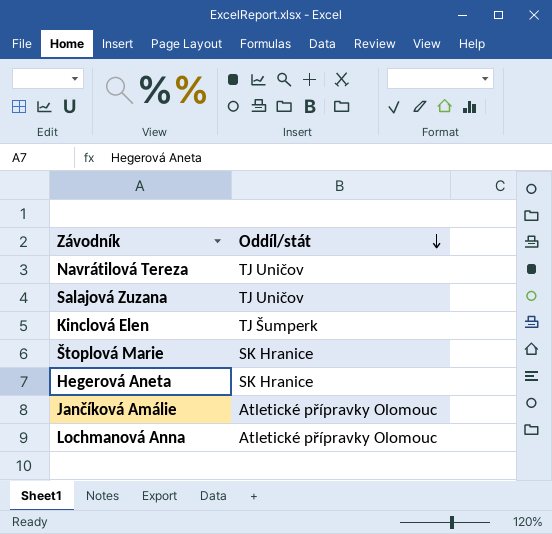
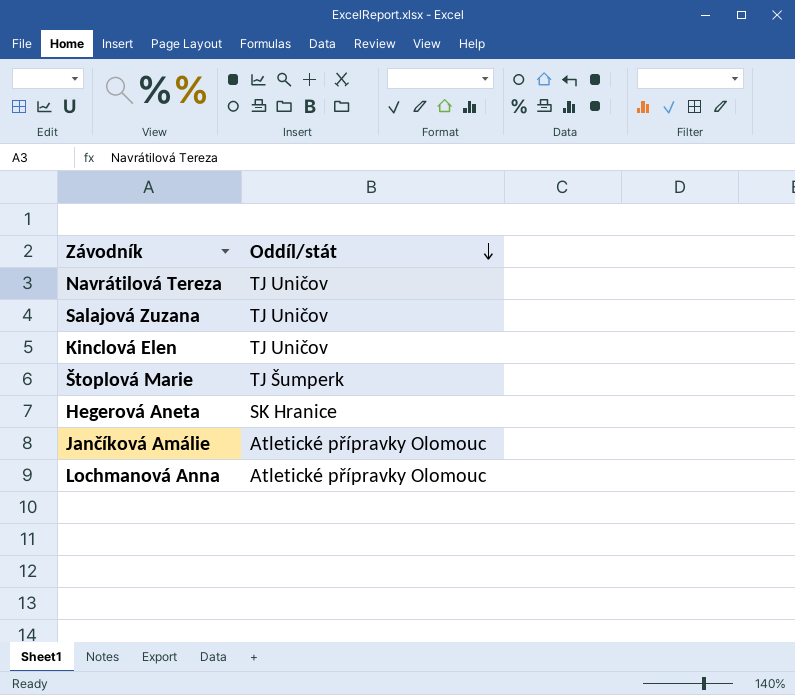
Kinclová Elen | Oddíl/stát: TJ Šumperk -> TJ Uničov
Štoplová Marie | Oddíl/stát: SK Hranice -> TJ Šumperk

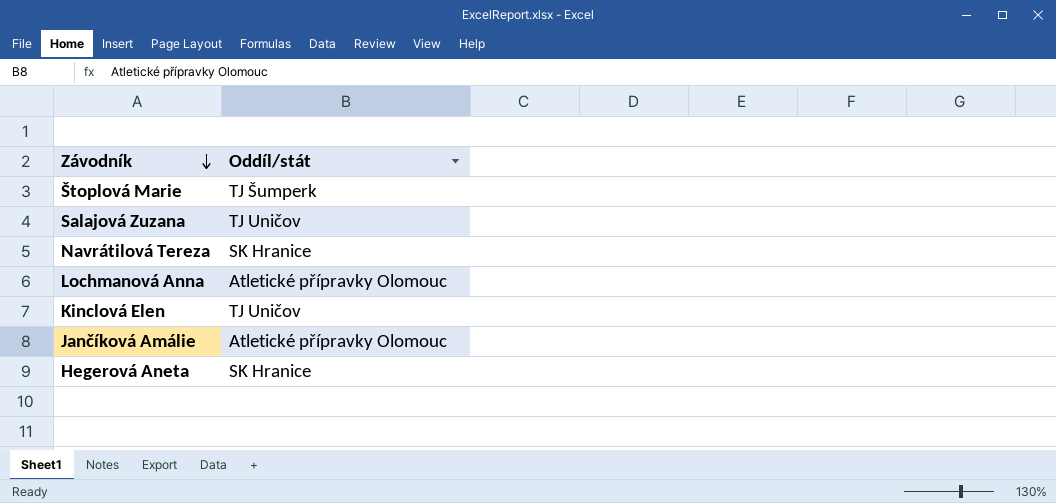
row order: Oddíl/stát descending -> Závodník descending
Navrátilová Tereza | Oddíl/stát: TJ Uničov -> SK Hranice

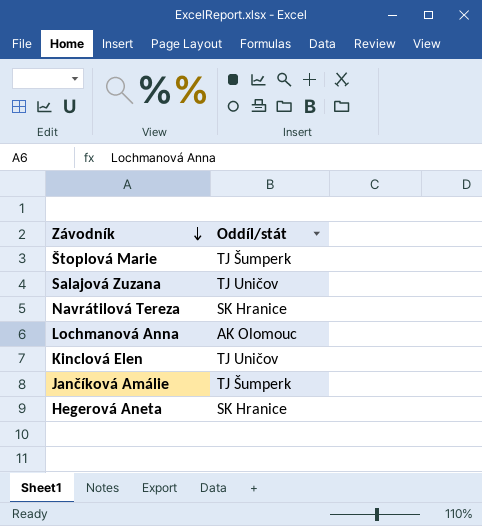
Lochmanová Anna | Oddíl/stát: Atletické přípravky Olomouc -> AK Olomouc
Jančíková Amálie | Oddíl/stát: Atletické přípravky Olomouc -> TJ Šumperk

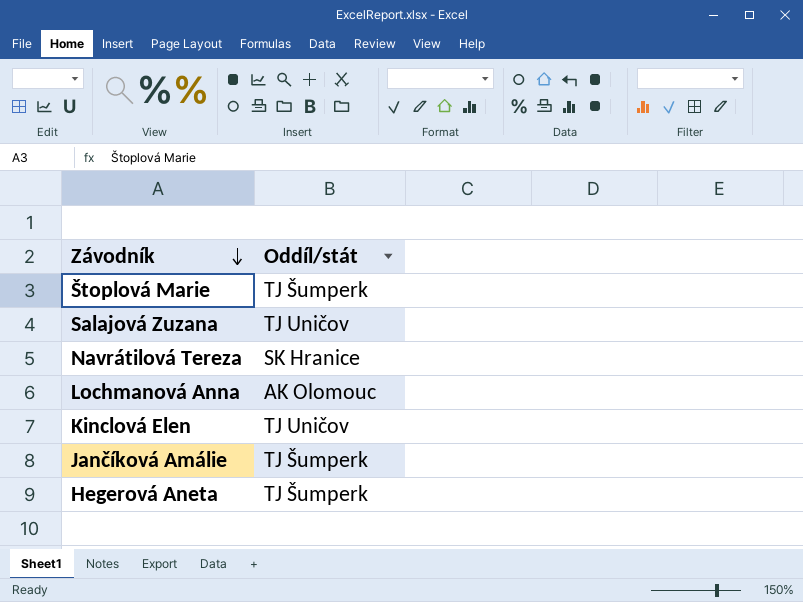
Hegerová Aneta | Oddíl/stát: SK Hranice -> TJ Šumperk

